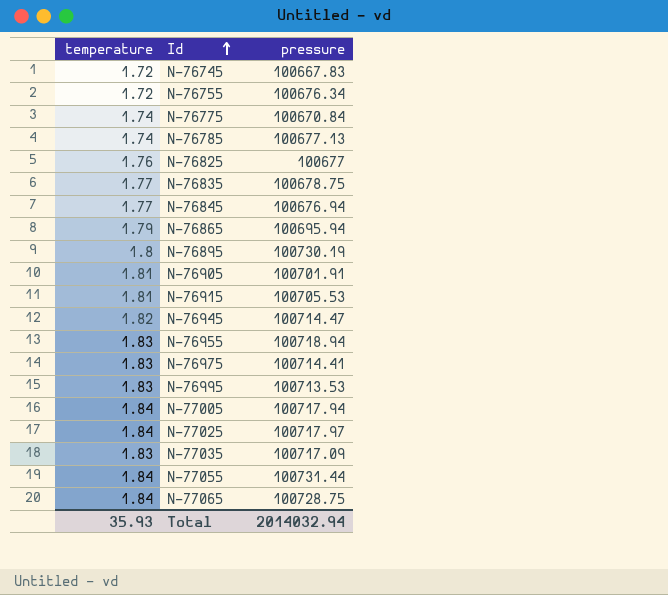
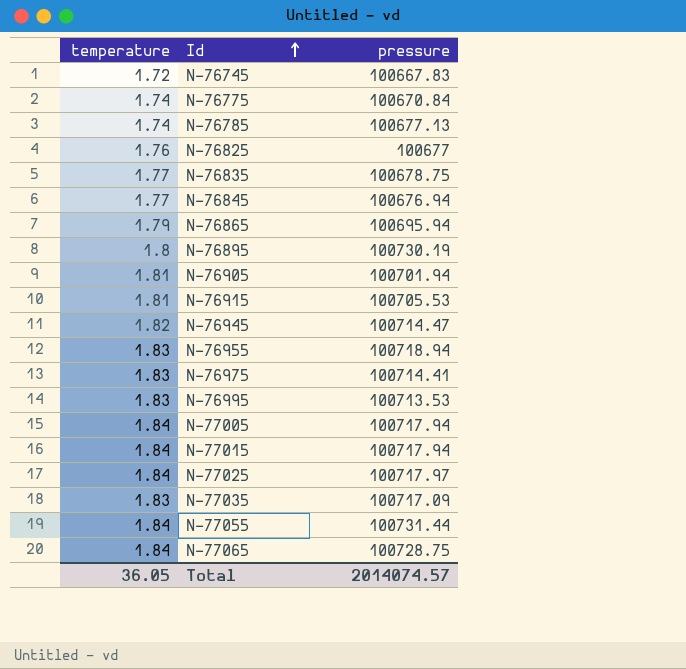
row N-76755: 1.72 | 100676.34 -> none
N-76905 | pressure: 100701.91 -> 100701.94
row N-77015: none -> 1.84 | 100717.94
Total | temperature: 35.93 -> 36.05
Total | pressure: 2014032.94 -> 2014074.57

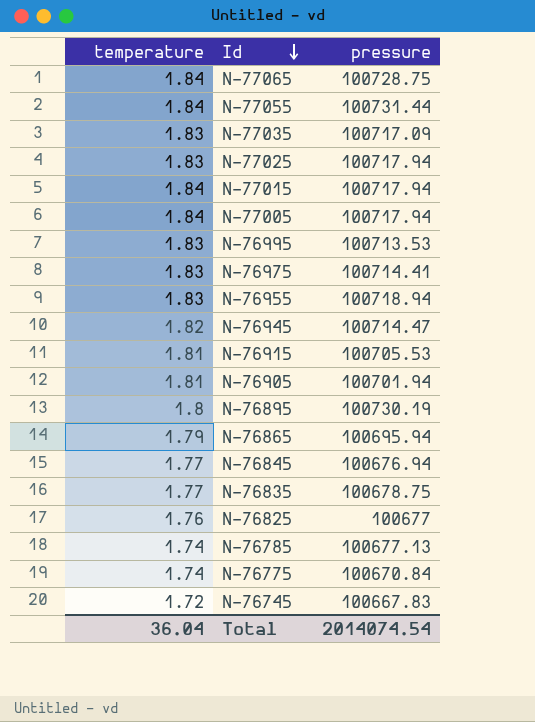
row order: Id ascending -> Id descending
N-77025 | temperature: 1.84 -> 1.83
N-77025 | pressure: 100717.97 -> 100717.94
Total | temperature: 36.05 -> 36.04
Total | pressure: 2014074.57 -> 2014074.54

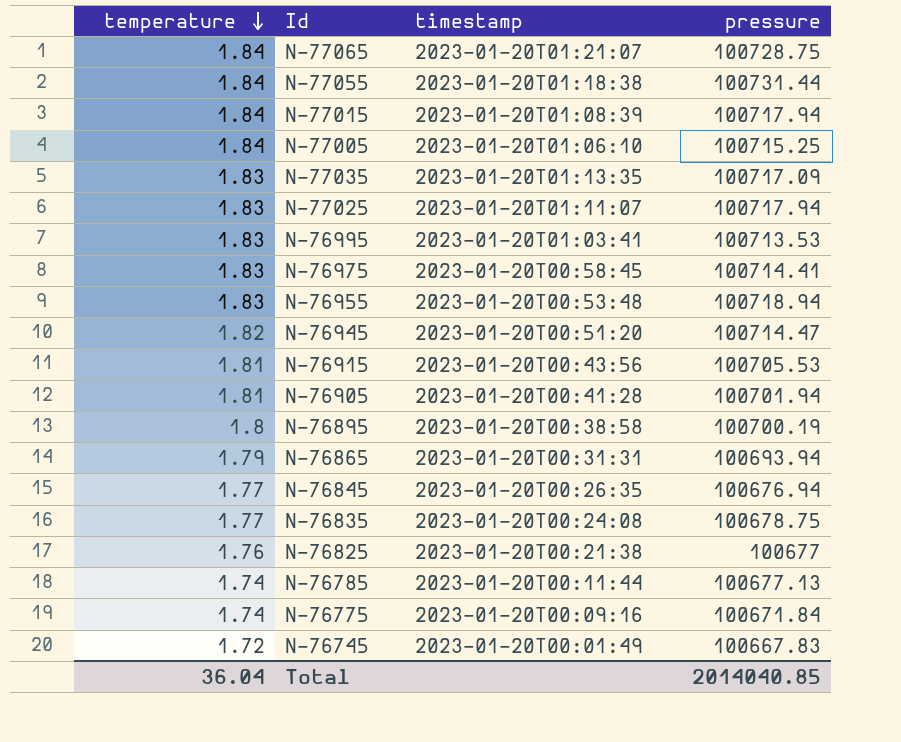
row order: Id descending -> temperature descending
column timestamp | position: none -> 3
N-77005 | pressure: 100717.94 -> 100715.25
N-76895 | pressure: 100730.19 -> 100700.19
N-76865 | pressure: 100695.94 -> 100693.94
N-76775 | pressure: 100670.84 -> 100671.84
Total | pressure: 2014074.54 -> 2014040.85

